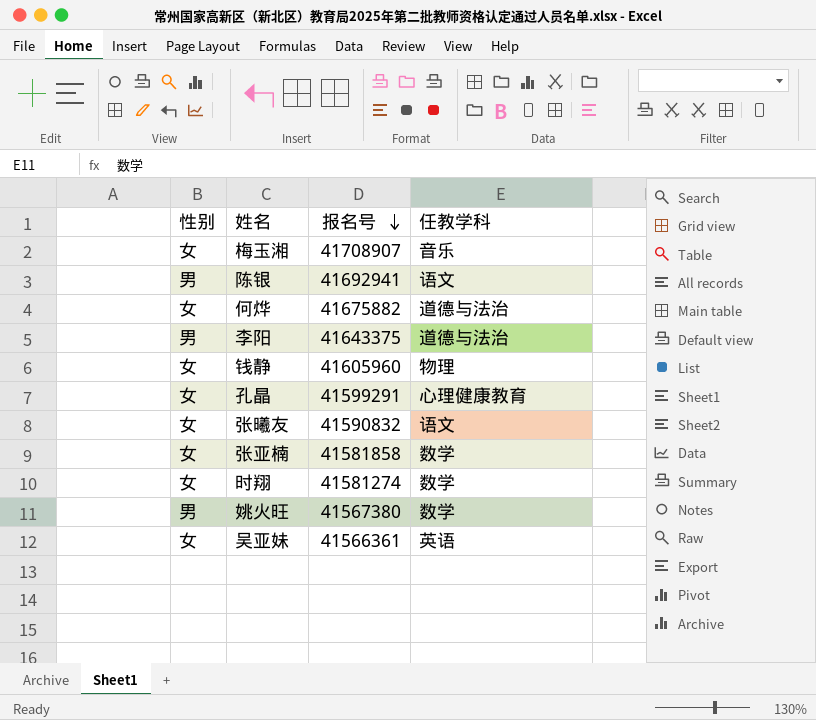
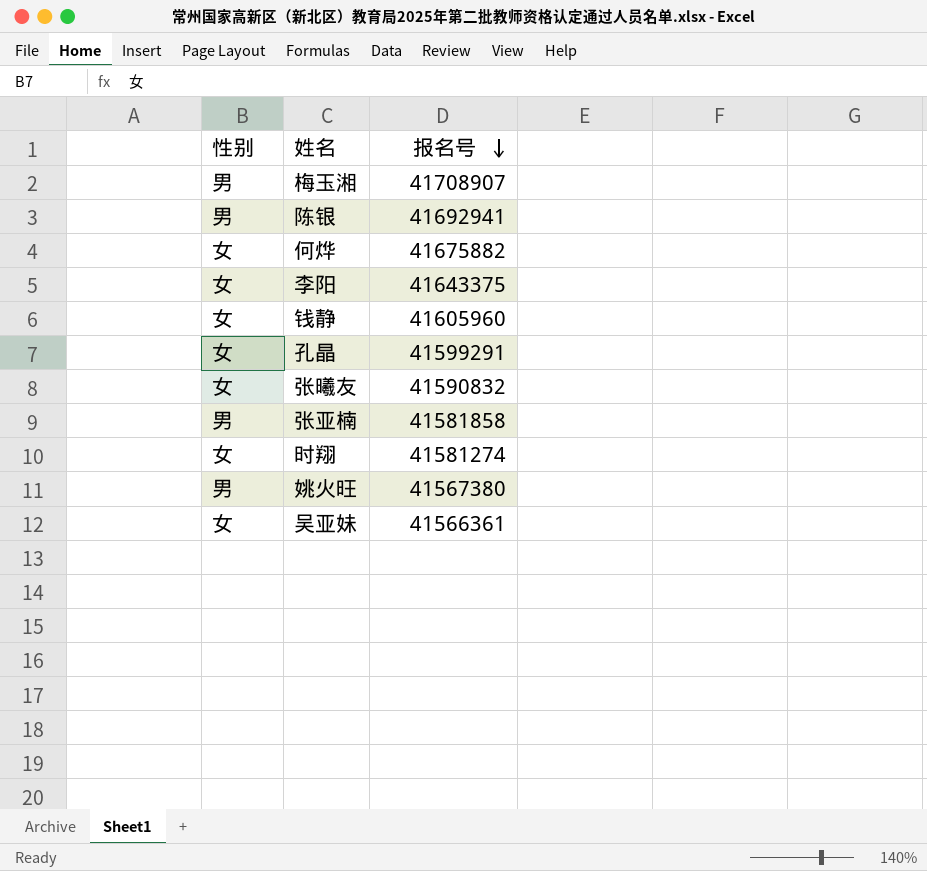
column 任教学科 | position: 4 -> none
梅玉湘 | 性别: 女 -> 男
李阳 | 性别: 男 -> 女
张亚楠 | 性别: 女 -> 男

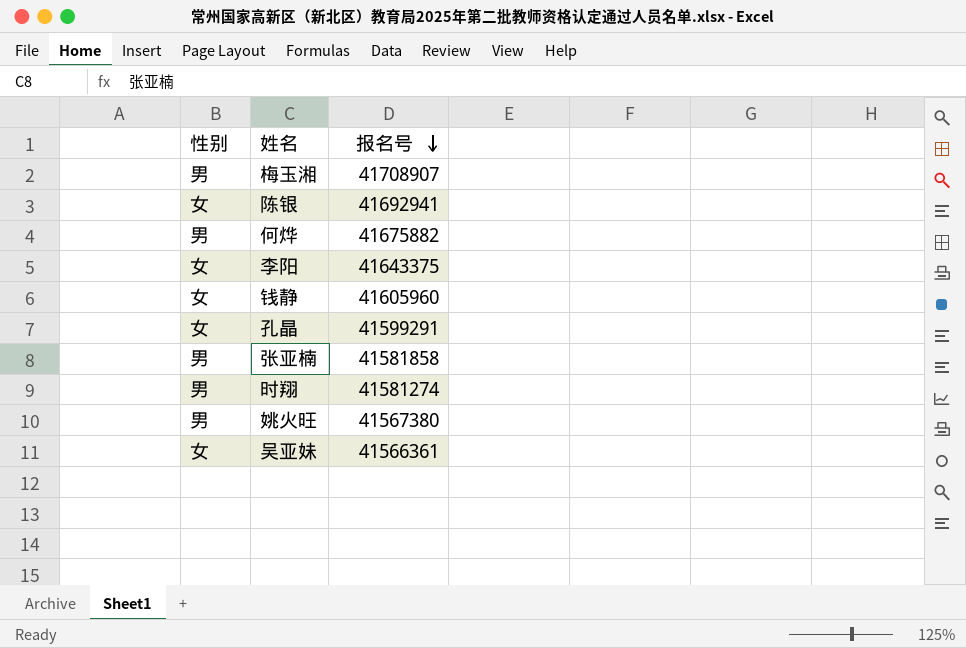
row 张曦友: 女 | 41590832 -> none
陈银 | 性别: 男 -> 女
何烨 | 性别: 女 -> 男
时翔 | 性别: 女 -> 男

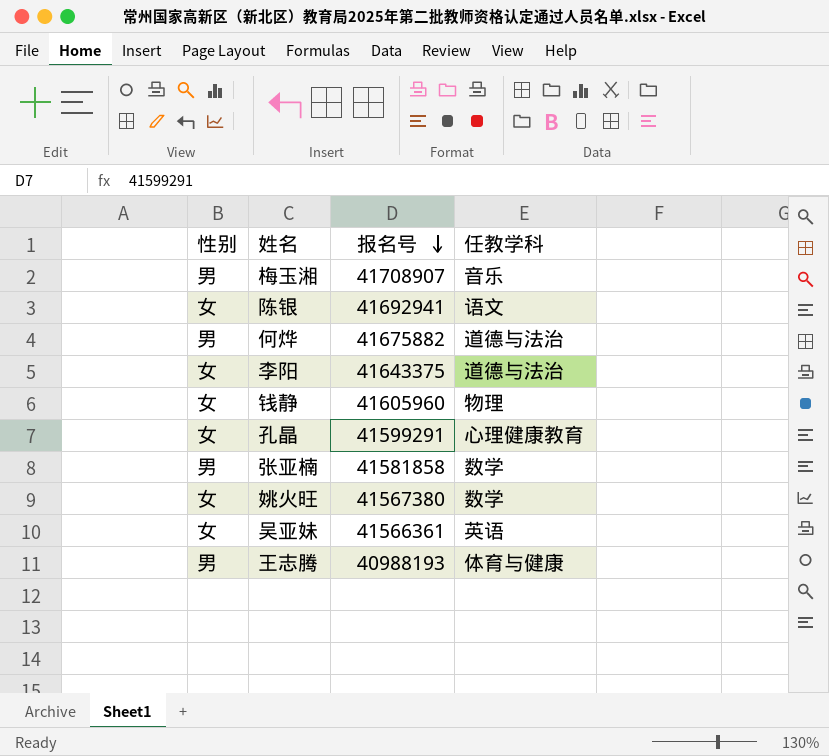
column 任教学科 | position: none -> 4
row 时翔: 男 | 41581274 -> none
姚火旺 | 性别: 男 -> 女
row 王志腾: none -> 男 | 40988193 | 体育与健康

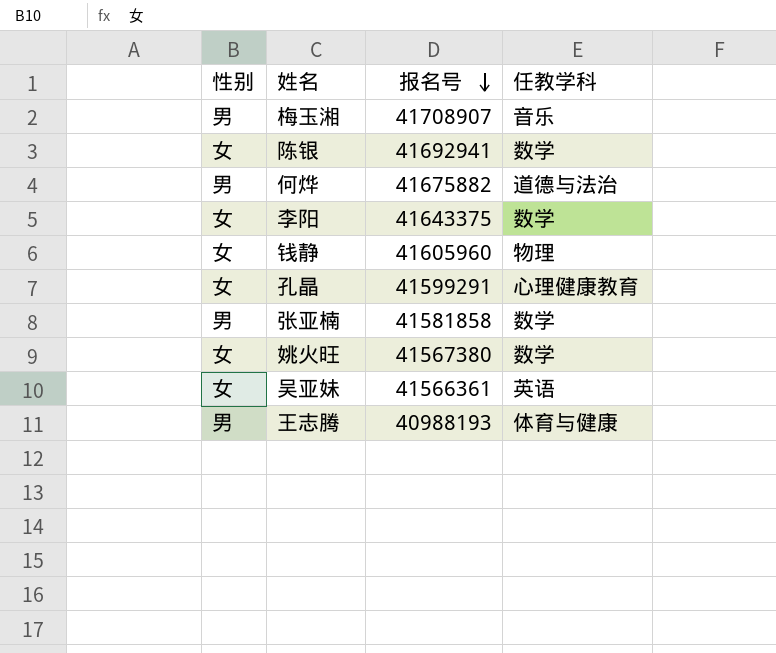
陈银 | 任教学科: 语文 -> 数学
李阳 | 任教学科: 道德与法治 -> 数学

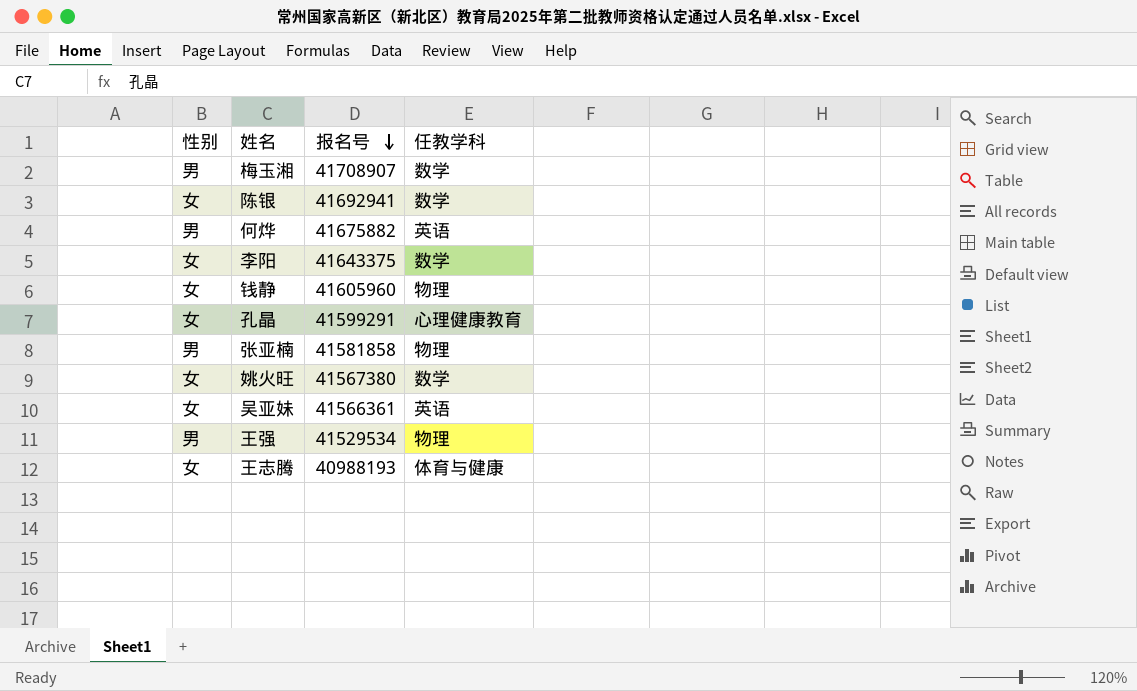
梅玉湘 | 任教学科: 音乐 -> 数学
何烨 | 任教学科: 道德与法治 -> 英语
张亚楠 | 任教学科: 数学 -> 物理
row 王强: none -> 男 | 41529534 | 物理
王志腾 | 性别: 男 -> 女

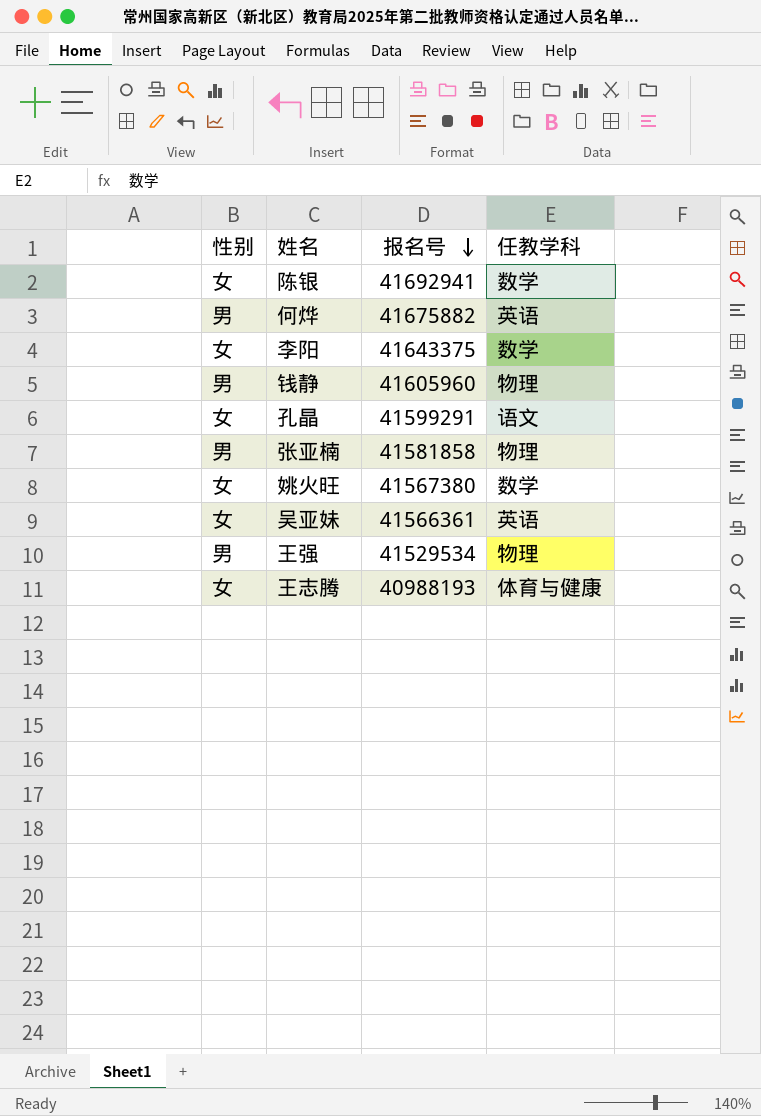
row 梅玉湘: 男 | 41708907 | 数学 -> none
钱静 | 性别: 女 -> 男
孔晶 | 任教学科: 心理健康教育 -> 语文

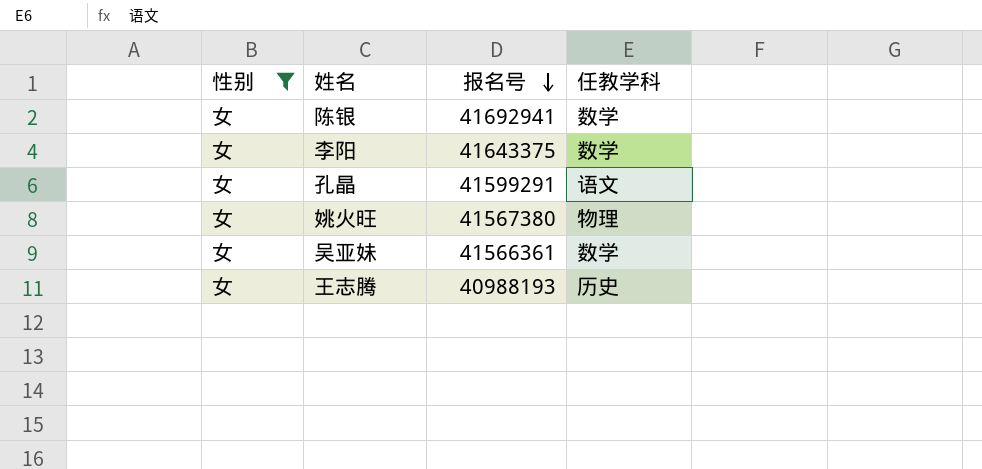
filter: none -> 性别 = 女
姚火旺 | 任教学科: 数学 -> 物理
吴亚妹 | 任教学科: 英语 -> 数学
王志腾 | 任教学科: 体育与健康 -> 历史

